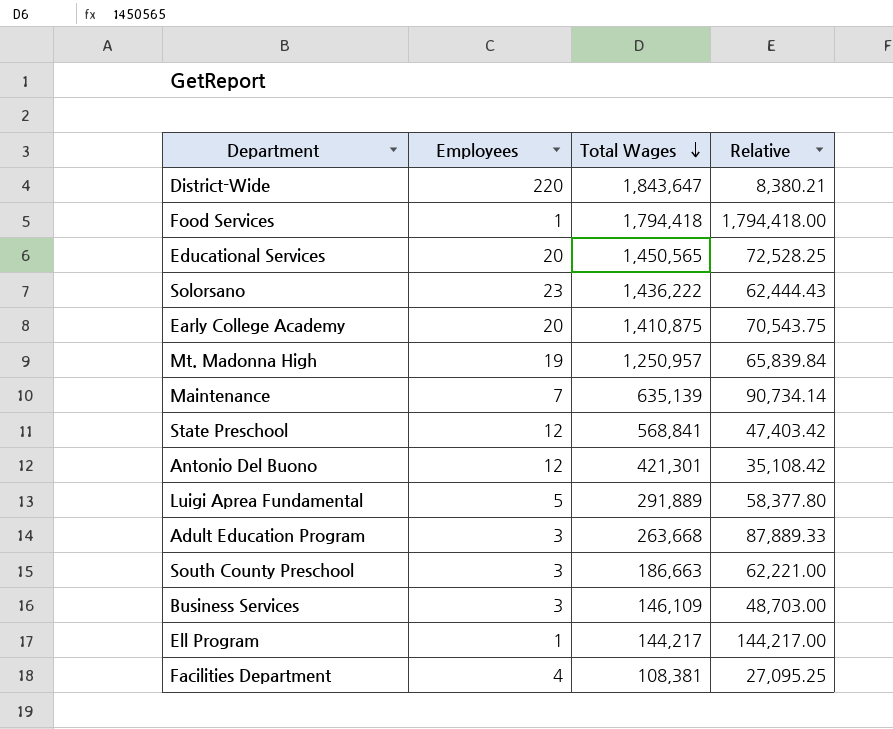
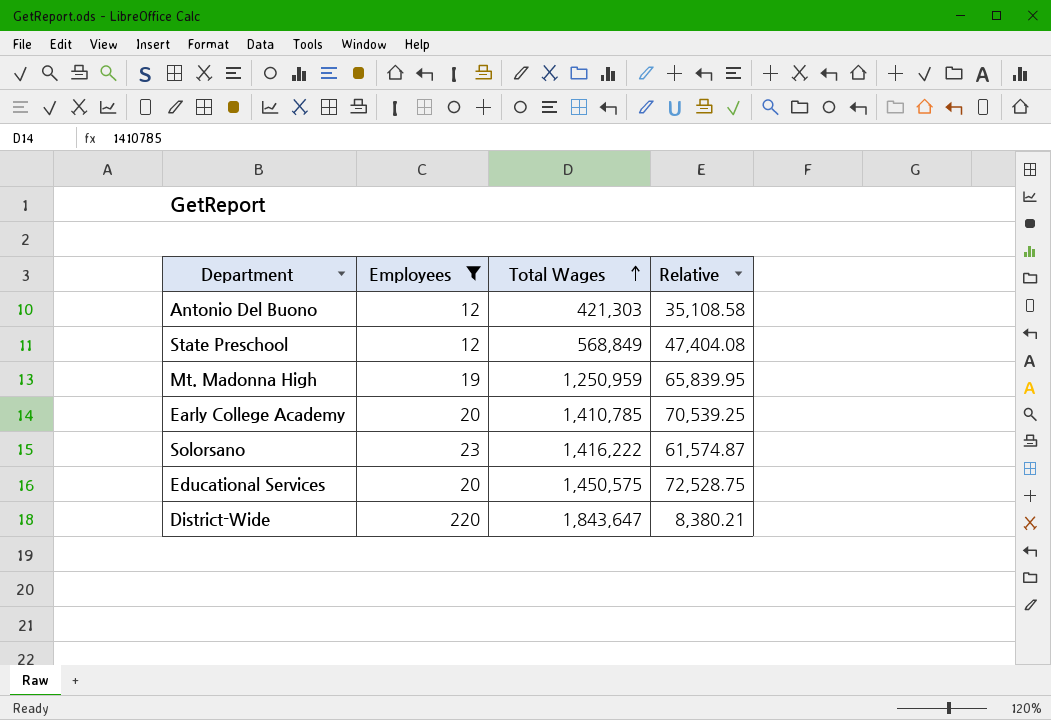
filter: none -> Employees >= 12
row order: Total Wages descending -> Total Wages ascending
Antonio Del Buono | Total Wages: 421,301 -> 421,303
Antonio Del Buono | Relative: 35,108.42 -> 35,108.58
State Preschool | Total Wages: 568,841 -> 568,849
State Preschool | Relative: 47,403.42 -> 47,404.08
Mt. Madonna High | Total Wages: 1,250,957 -> 1,250,959
Mt. Madonna High | Relative: 65,839.84 -> 65,839.95
Early College Academy | Total Wages: 1,410,875 -> 1,410,785
Early College Academy | Relative: 70,543.75 -> 70,539.25
Solorsano | Total Wages: 1,436,222 -> 1,416,222
Solorsano | Relative: 62,444.43 -> 61,574.87
Educational Services | Total Wages: 1,450,565 -> 1,450,575
Educational Services | Relative: 72,528.25 -> 72,528.75

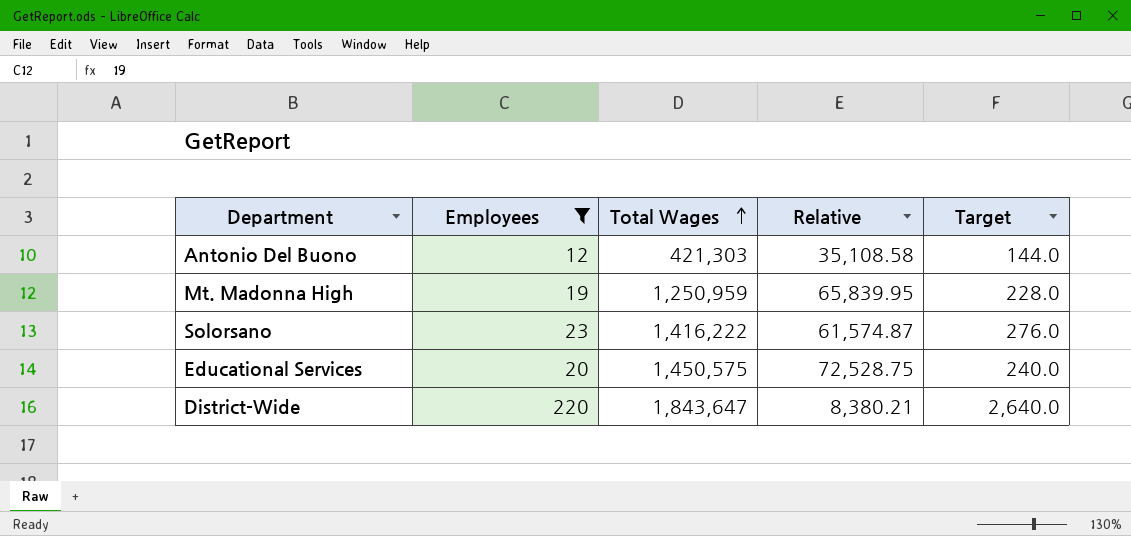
column Target | formula: none -> [Employees] * 12
row State Preschool: 12 | 568,849 | 47,404.08 -> none
row Early College Academy: 20 | 1,410,785 | 70,539.25 -> none

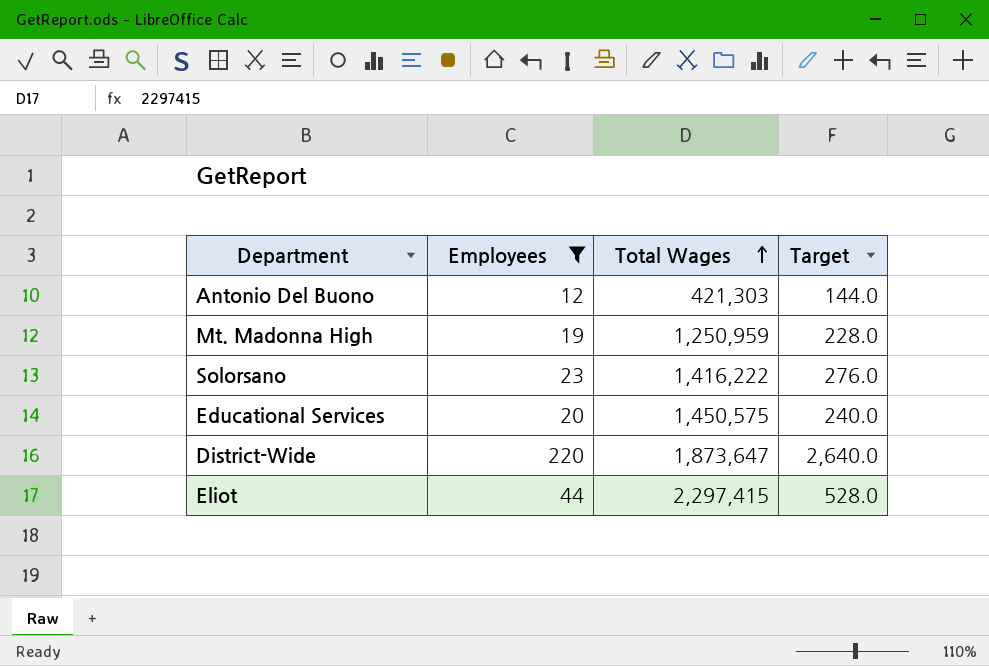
column Relative | formula: [Total Wages] / [Employees] -> none
District-Wide | Total Wages: 1,843,647 -> 1,873,647
row Eliot: none -> 44 | 2,297,415 | 528.0

